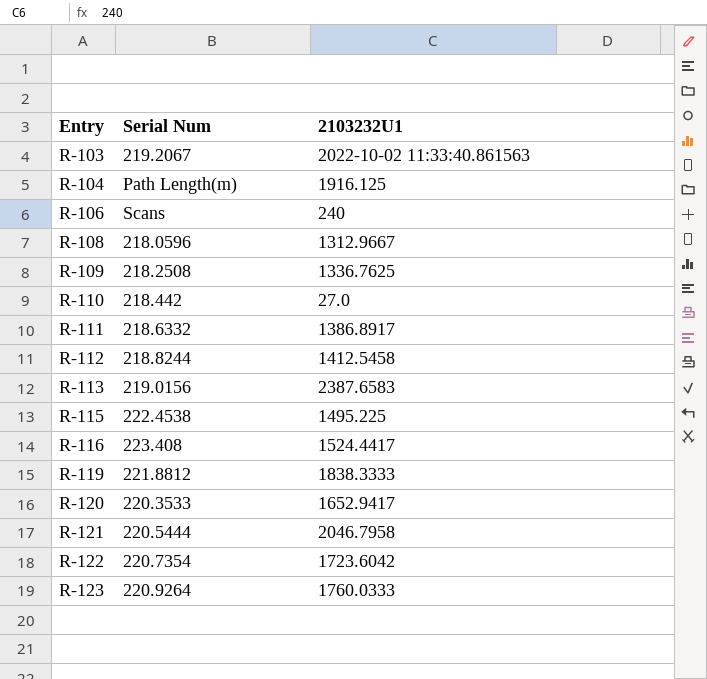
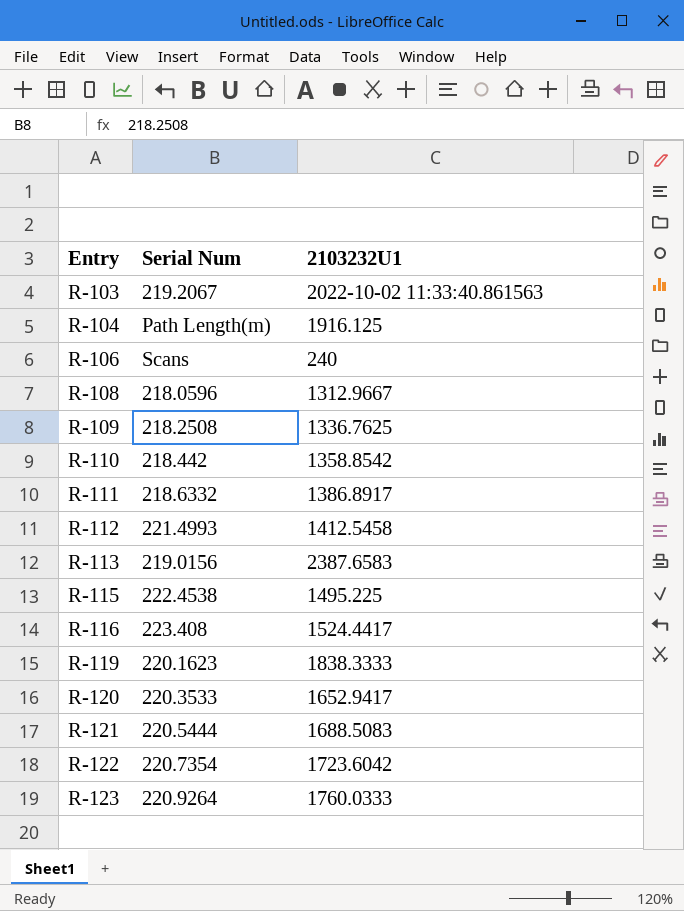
R-110 | 2103232U1: 27.0 -> 1358.8542
R-112 | Serial Num: 218.8244 -> 221.4993
R-119 | Serial Num: 221.8812 -> 220.1623
R-121 | 2103232U1: 2046.7958 -> 1688.5083

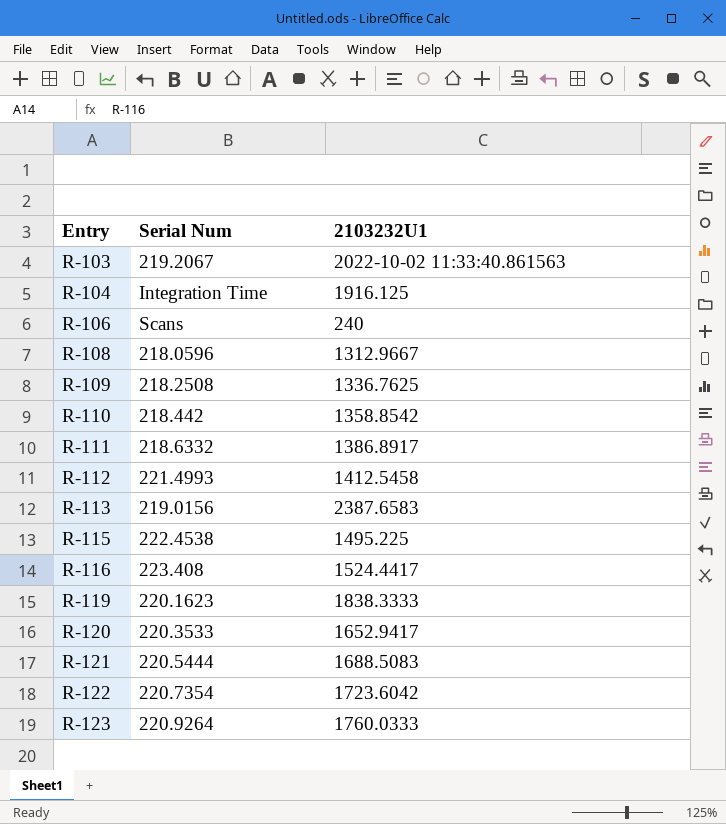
R-104 | Serial Num: Path Length(m) -> Integration Time

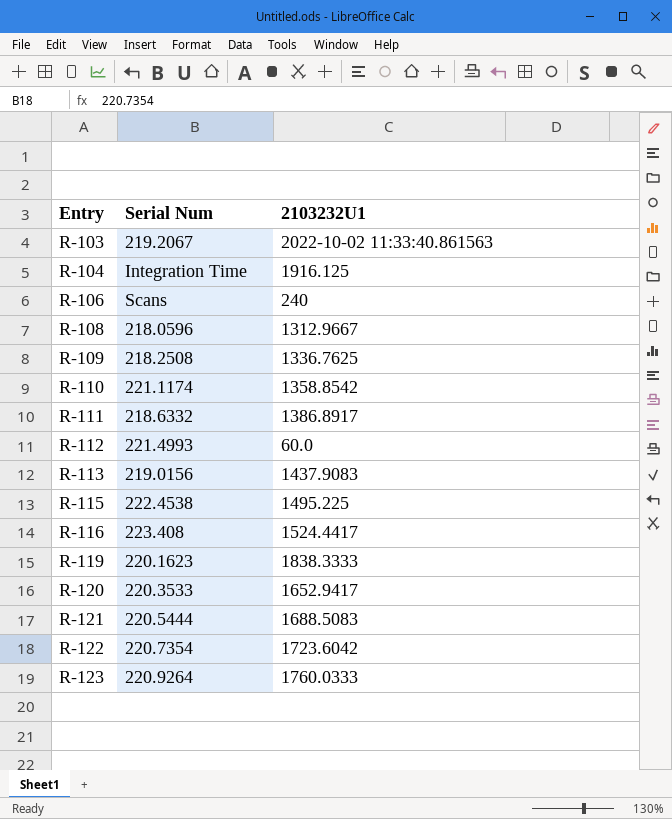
R-110 | Serial Num: 218.442 -> 221.1174
R-112 | 2103232U1: 1412.5458 -> 60.0
R-113 | 2103232U1: 2387.6583 -> 1437.9083

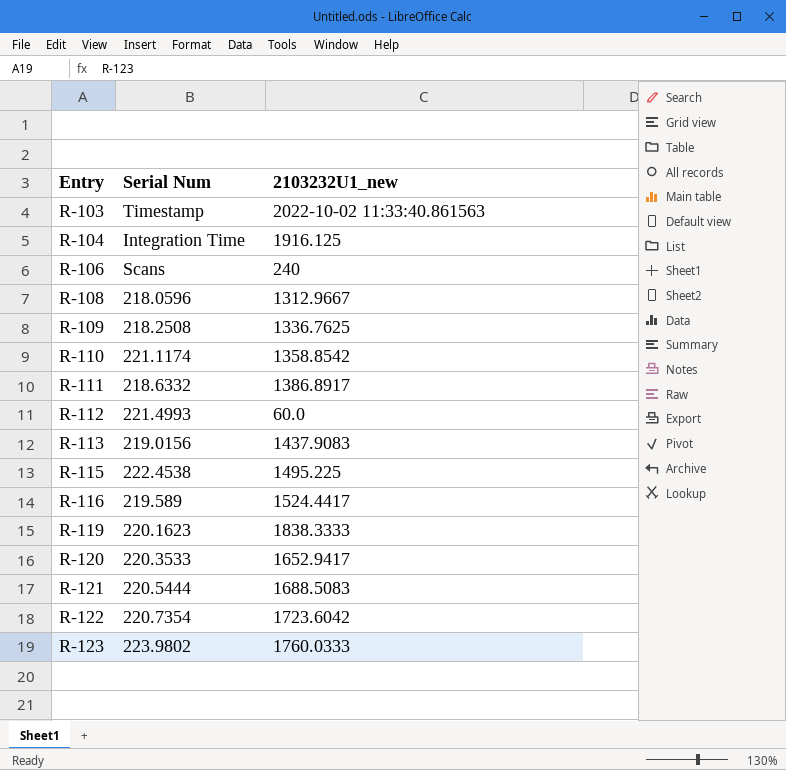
column name: 2103232U1 -> 2103232U1_new
R-103 | Serial Num: 219.2067 -> Timestamp
R-116 | Serial Num: 223.408 -> 219.589
R-123 | Serial Num: 220.9264 -> 223.9802

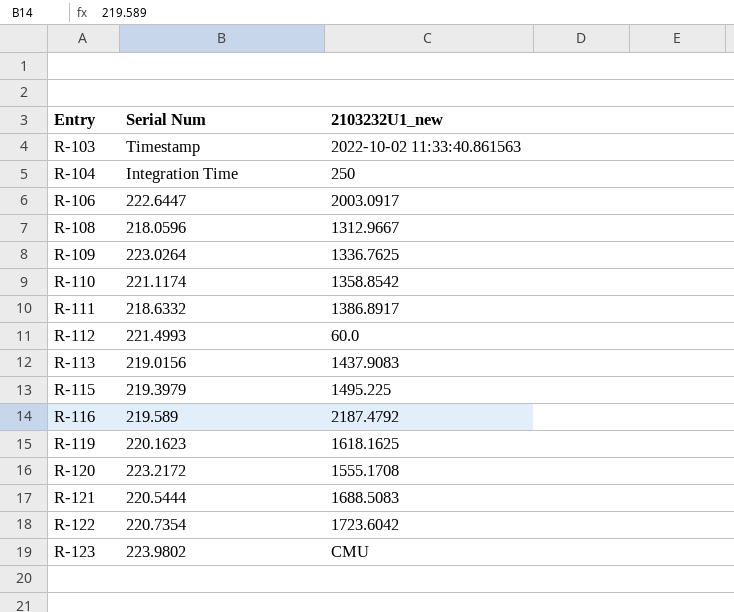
R-104 | 2103232U1_new: 1916.125 -> 250
R-106 | Serial Num: Scans -> 222.6447
R-106 | 2103232U1_new: 240 -> 2003.0917
R-109 | Serial Num: 218.2508 -> 223.0264
R-115 | Serial Num: 222.4538 -> 219.3979
R-116 | 2103232U1_new: 1524.4417 -> 2187.4792
R-119 | 2103232U1_new: 1838.3333 -> 1618.1625
R-120 | Serial Num: 220.3533 -> 223.2172
R-120 | 2103232U1_new: 1652.9417 -> 1555.1708
R-123 | 2103232U1_new: 1760.0333 -> CMU

